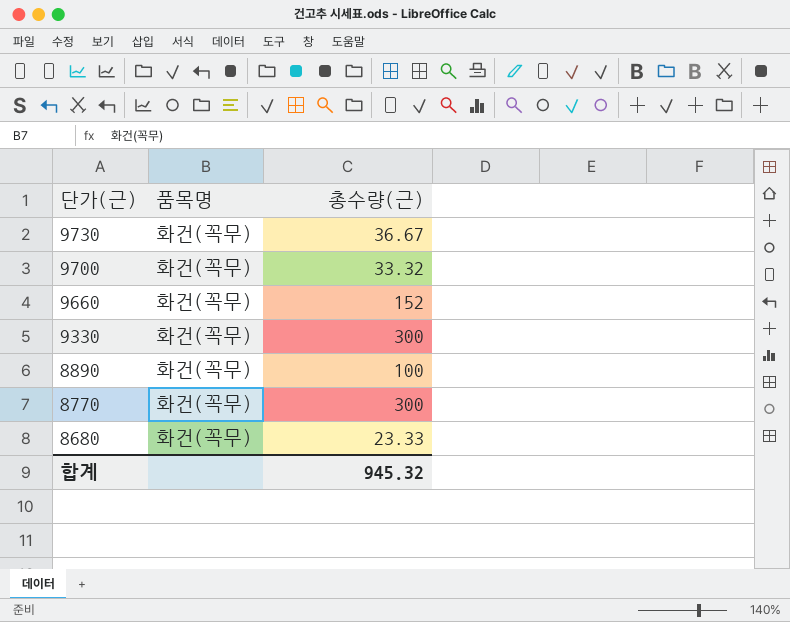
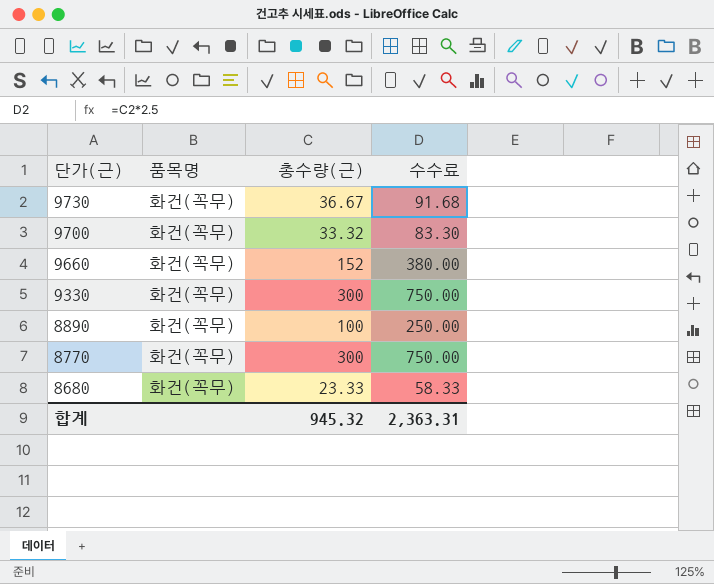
column 수수료 | formula: none -> [총수량(근)] * 2.5

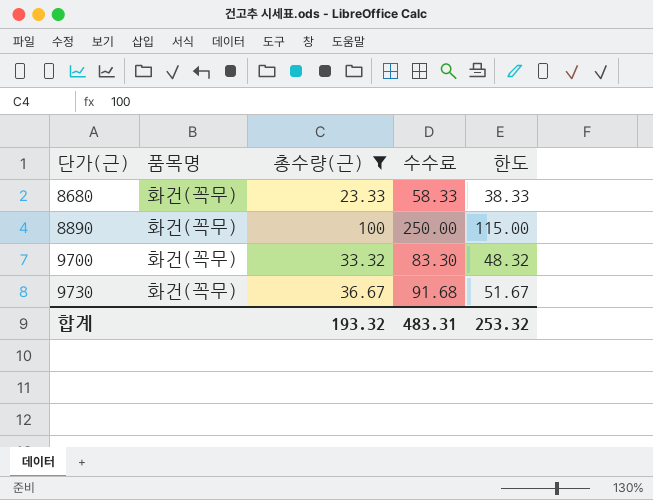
filter: none -> 총수량(근) <= 100
row order: 단가(근) descending -> 단가(근) ascending
column 한도 | formula: none -> [총수량(근)] + 15
합계 | 총수량(근): 945.32 -> 193.32
합계 | 수수료: 2,363.31 -> 483.31

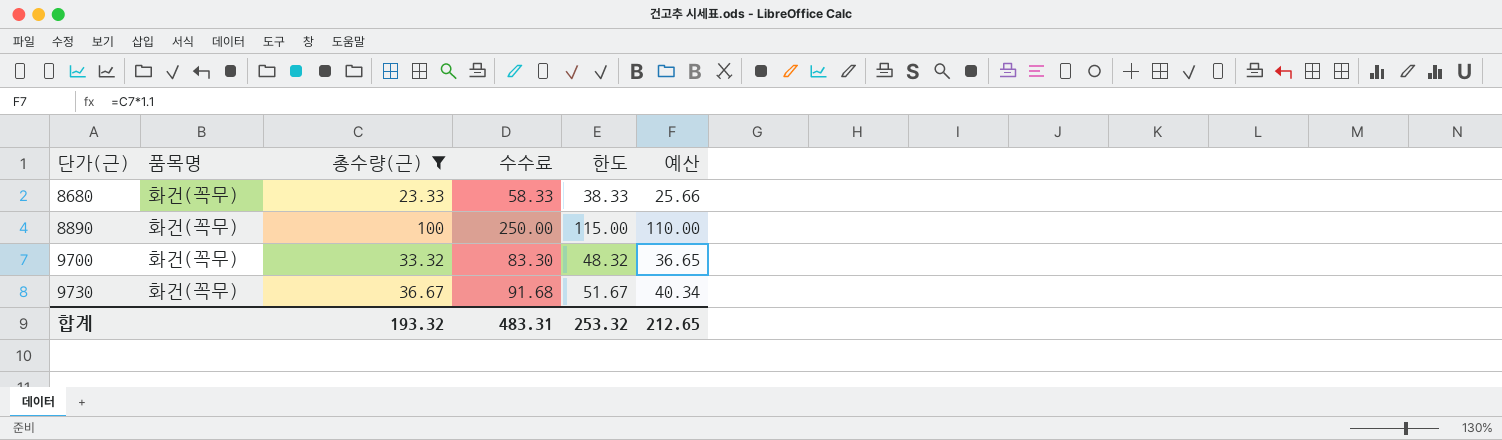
column 예산 | formula: none -> [총수량(근)] * 1.1

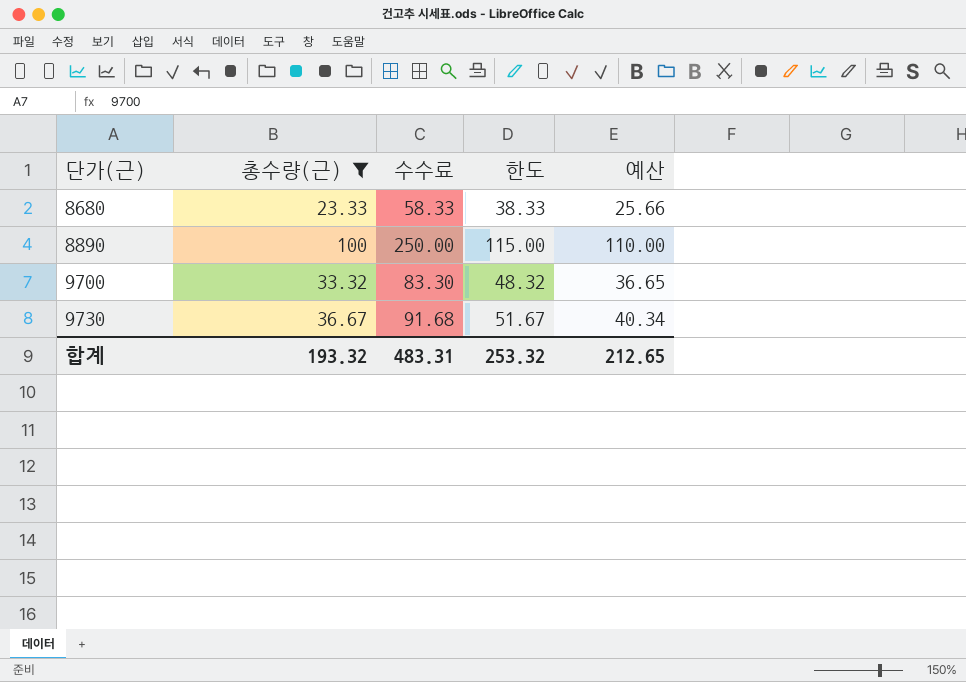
column 품목명 | position: 2 -> none

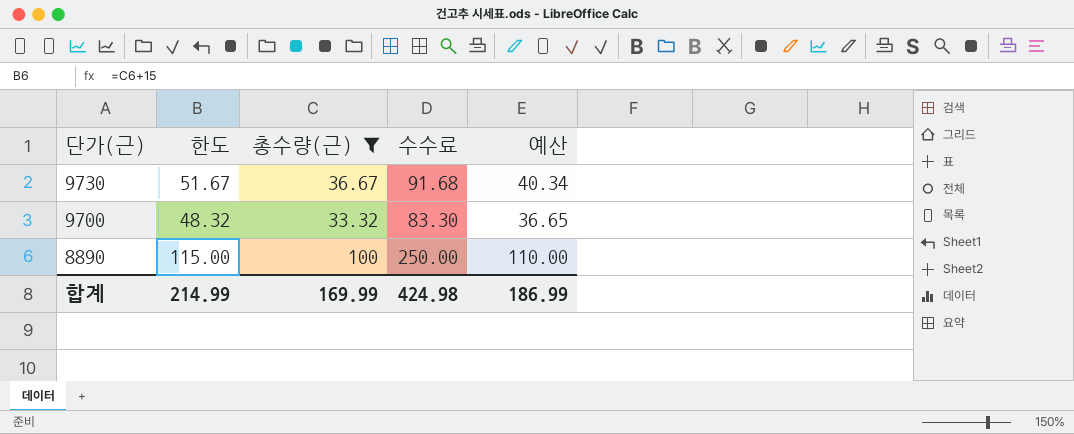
row order: 단가(근) ascending -> 단가(근) descending
column 한도 | position: 4 -> 2
row 8680: 23.33 | 58.33 | 38.33 | 25.66 -> none
합계 | 한도: 253.32 -> 214.99
합계 | 총수량(근): 193.32 -> 169.99
합계 | 수수료: 483.31 -> 424.98
합계 | 예산: 212.65 -> 186.99

